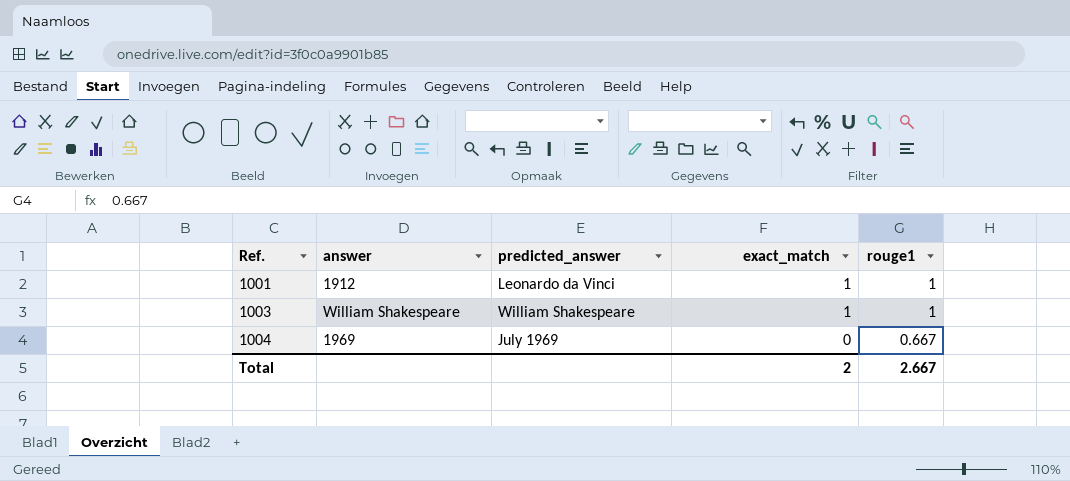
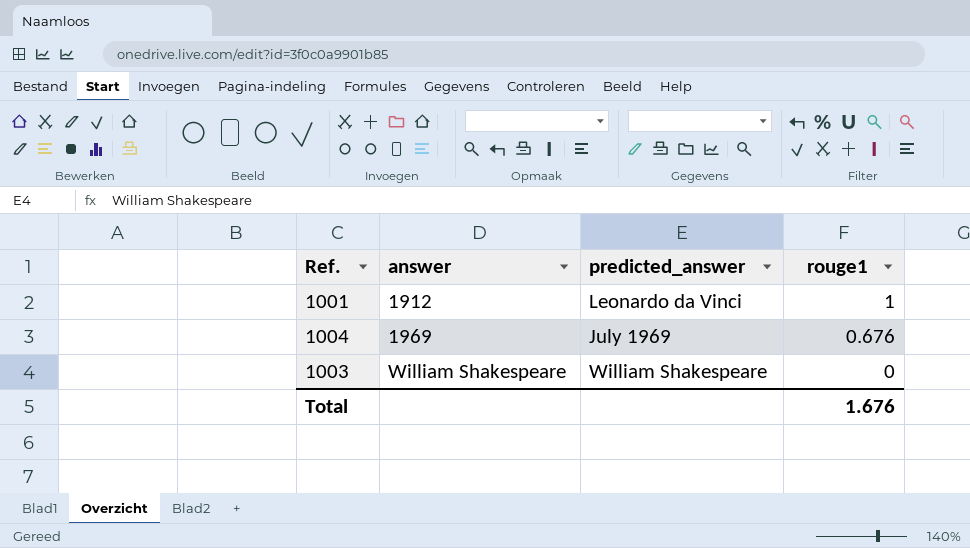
row order: Ref. ascending -> answer ascending
column exact_match | position: 4 -> none
1004 | rouge1: 0.667 -> 0.676
1003 | rouge1: 1 -> 0
Total | rouge1: 2.667 -> 1.676

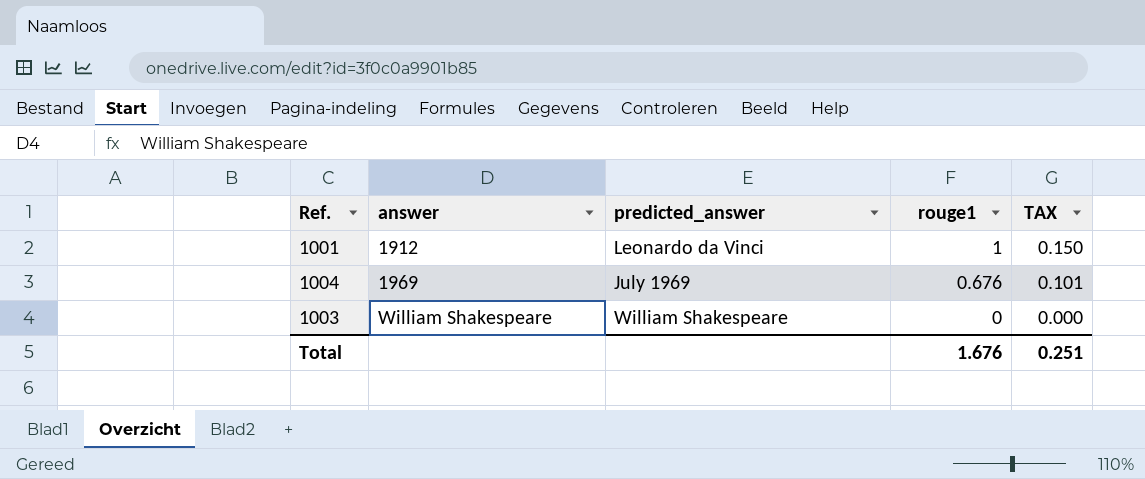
column TAX | formula: none -> [rouge1] * 0.15

